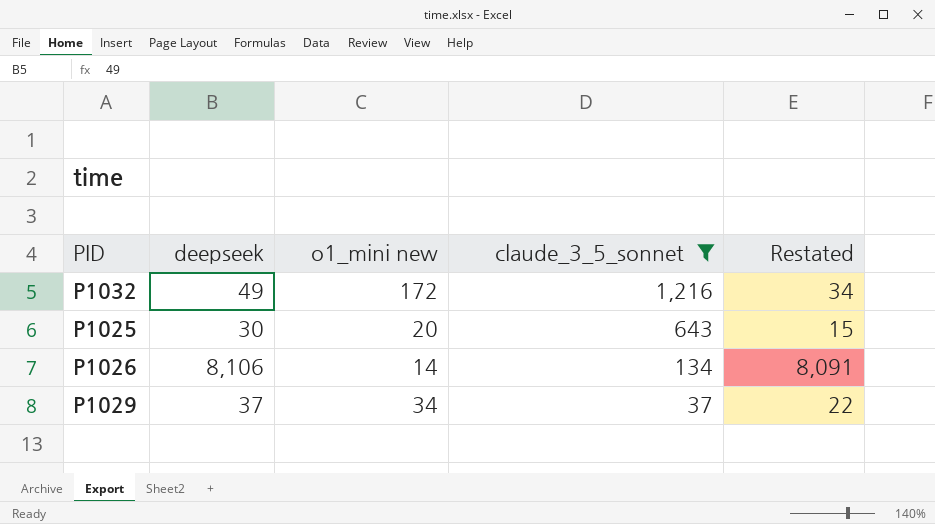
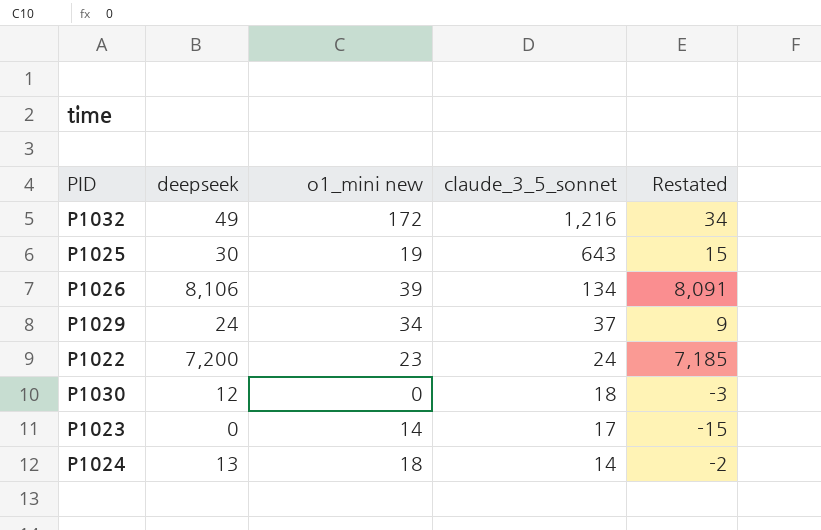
filter: claude_3_5_sonnet >= 37 -> none
P1025 | o1_mini new: 20 -> 19
P1026 | o1_mini new: 14 -> 39
P1029 | deepseek: 37 -> 24
P1029 | Restated: 22 -> 9

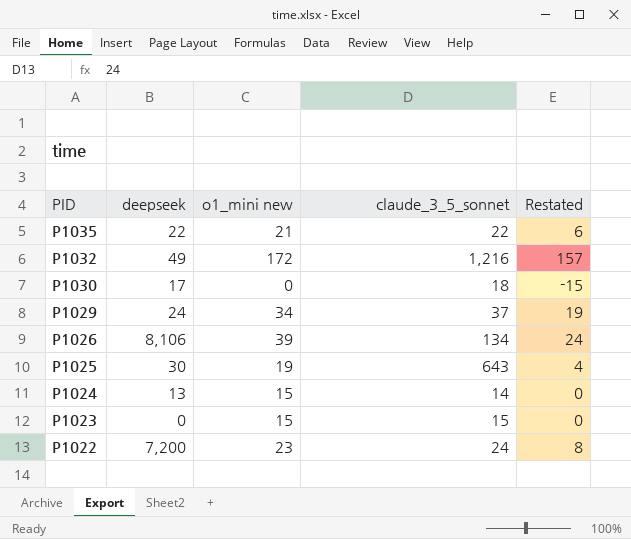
row order: claude_3_5_sonnet descending -> PID descending
column Restated | formula: [deepseek] - 15 -> [o1_mini new] - 15
row P1035: none -> 22 | 21 | 22 | 6
P1030 | deepseek: 12 -> 17
P1024 | o1_mini new: 18 -> 15
P1023 | o1_mini new: 14 -> 15
P1023 | claude_3_5_sonnet: 17 -> 15

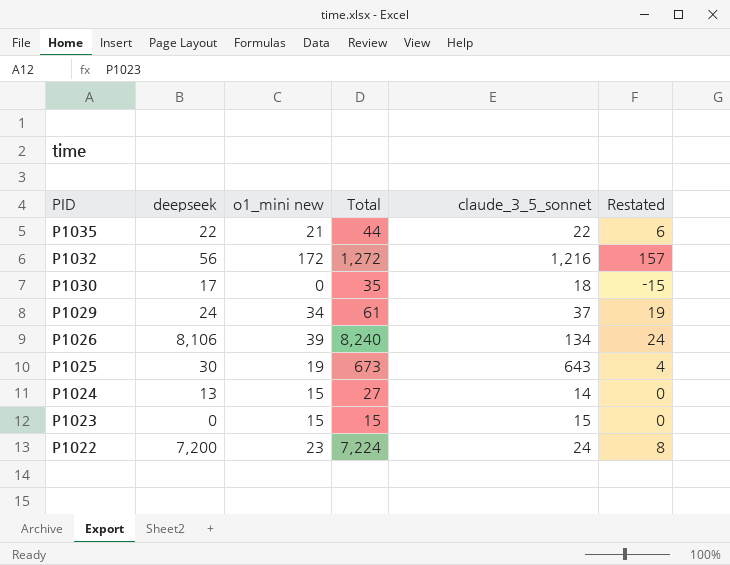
column Total | formula: none -> [deepseek] + [claude_3_5_sonnet]
P1032 | deepseek: 49 -> 56

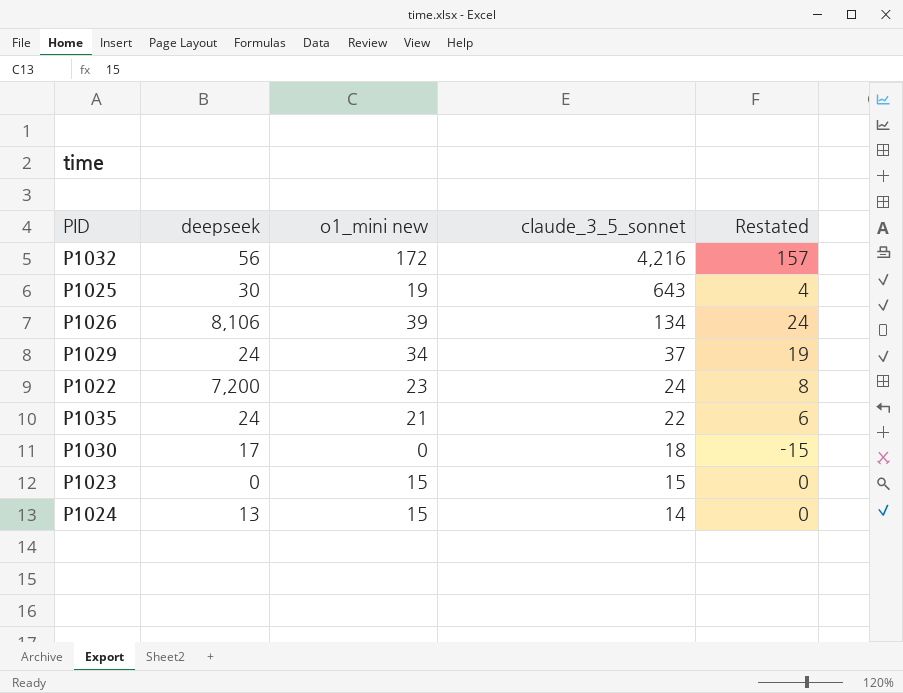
row order: PID descending -> claude_3_5_sonnet descending
column Total | formula: [deepseek] + [claude_3_5_sonnet] -> none
P1032 | claude_3_5_sonnet: 1,216 -> 4,216
P1035 | deepseek: 22 -> 24

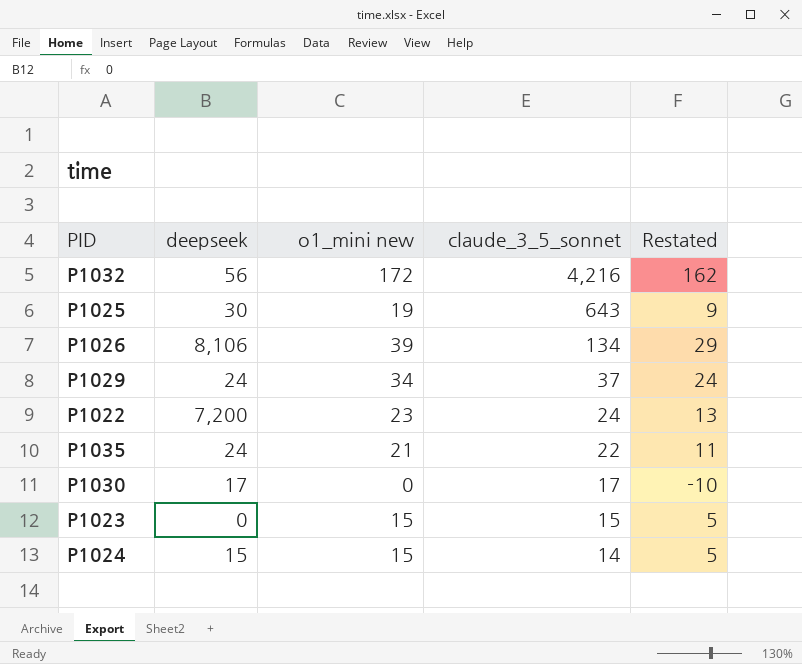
column Restated | formula: [o1_mini new] - 15 -> [o1_mini new] - 10
P1030 | claude_3_5_sonnet: 18 -> 17
P1024 | deepseek: 13 -> 15

